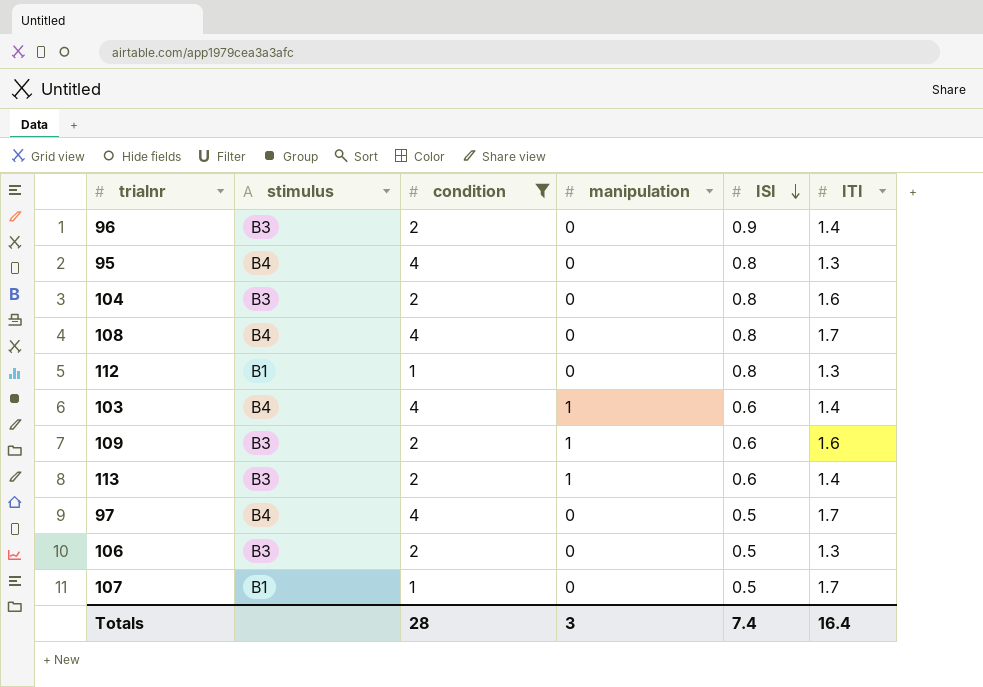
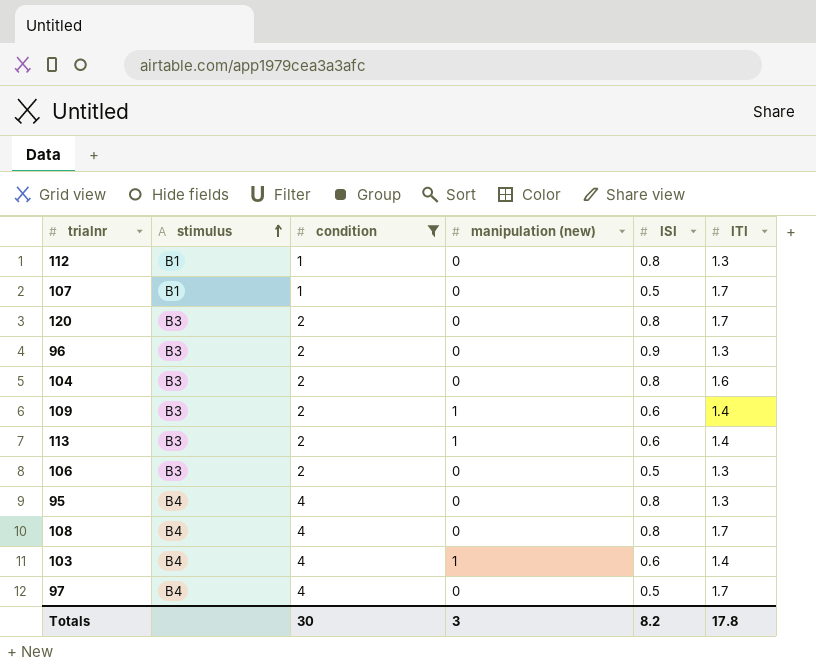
row order: ISI descending -> stimulus ascending
column name: manipulation -> manipulation (new)
row 120: none -> B3 | 2 | 0 | 0.8 | 1.7
96 | ITI: 1.4 -> 1.3
109 | ITI: 1.6 -> 1.4
Totals | condition: 28 -> 30
Totals | ISI: 7.4 -> 8.2
Totals | ITI: 16.4 -> 17.8

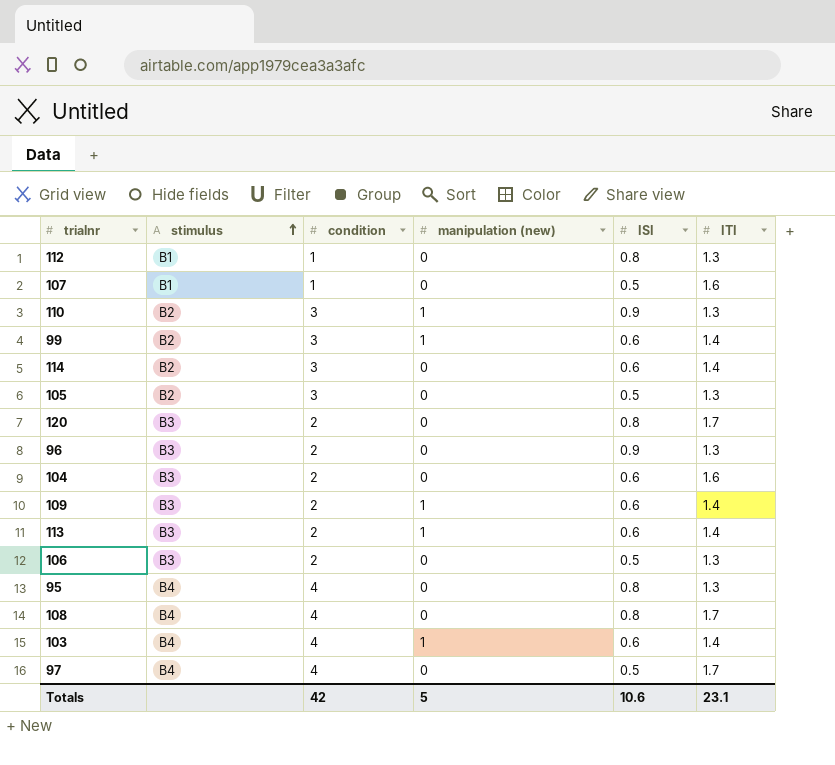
filter: condition != 3 -> none
107 | ITI: 1.7 -> 1.6
104 | ISI: 0.8 -> 0.6
Totals | condition: 30 -> 42
Totals | manipulation (new): 3 -> 5
Totals | ISI: 8.2 -> 10.6
Totals | ITI: 17.8 -> 23.1

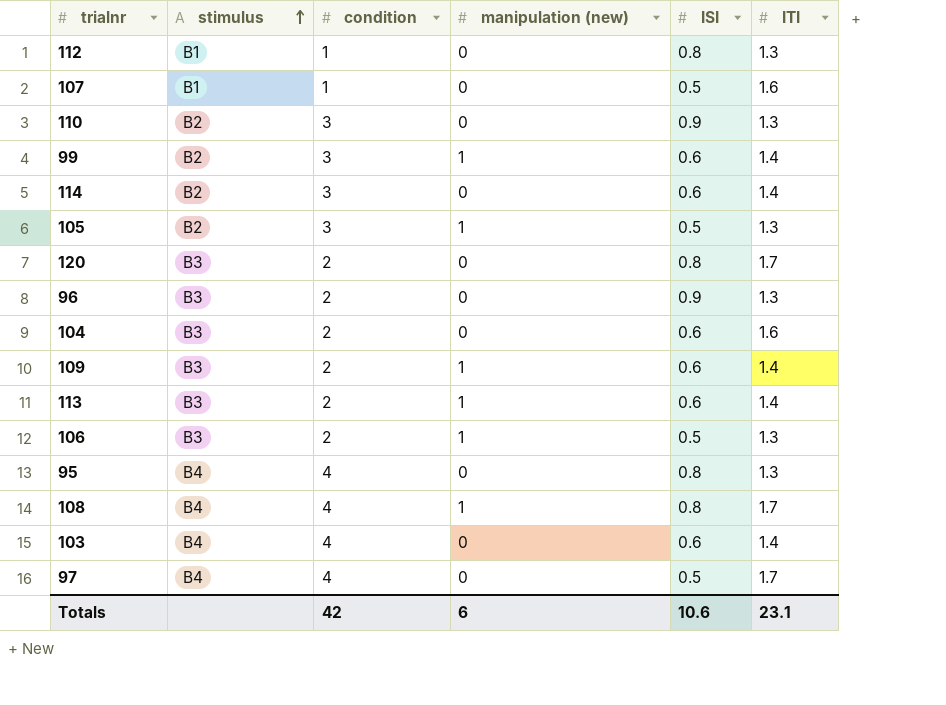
110 | manipulation (new): 1 -> 0
105 | manipulation (new): 0 -> 1
106 | manipulation (new): 0 -> 1
108 | manipulation (new): 0 -> 1
103 | manipulation (new): 1 -> 0
Totals | manipulation (new): 5 -> 6

